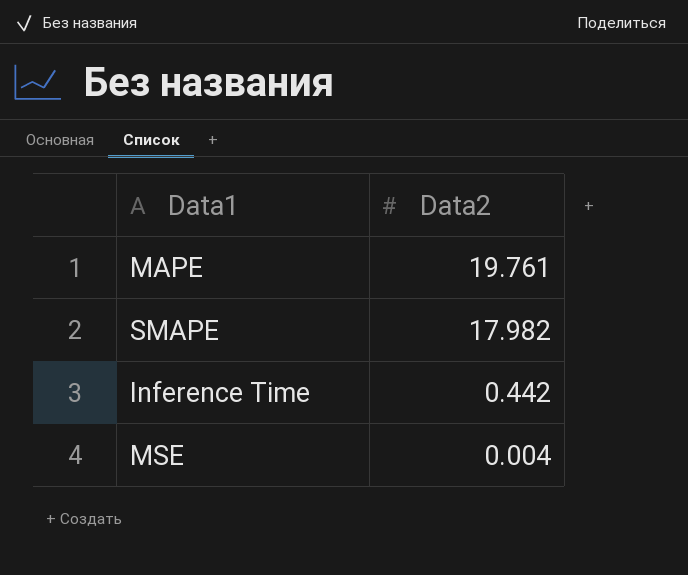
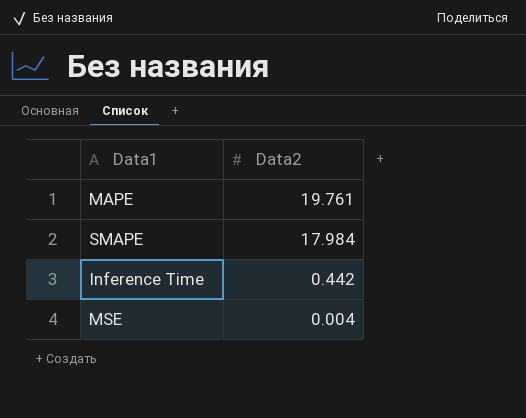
SMAPE | Data2: 17.982 -> 17.984

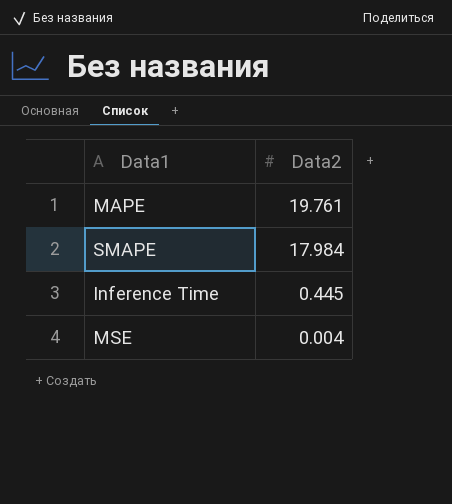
Inference Time | Data2: 0.442 -> 0.445

